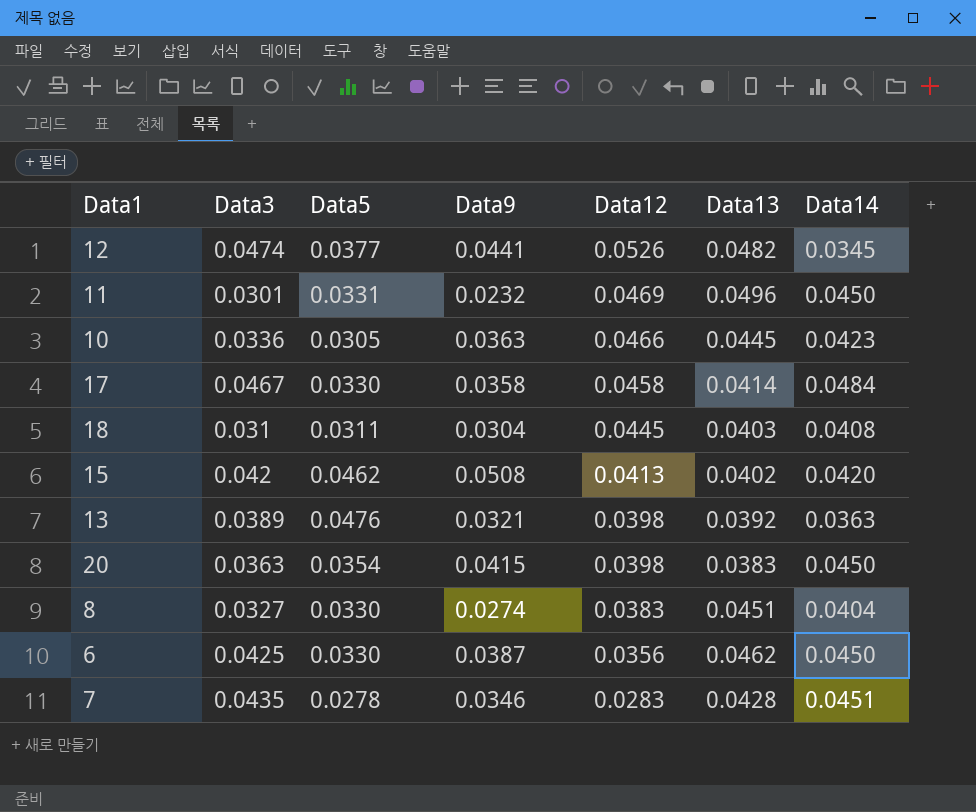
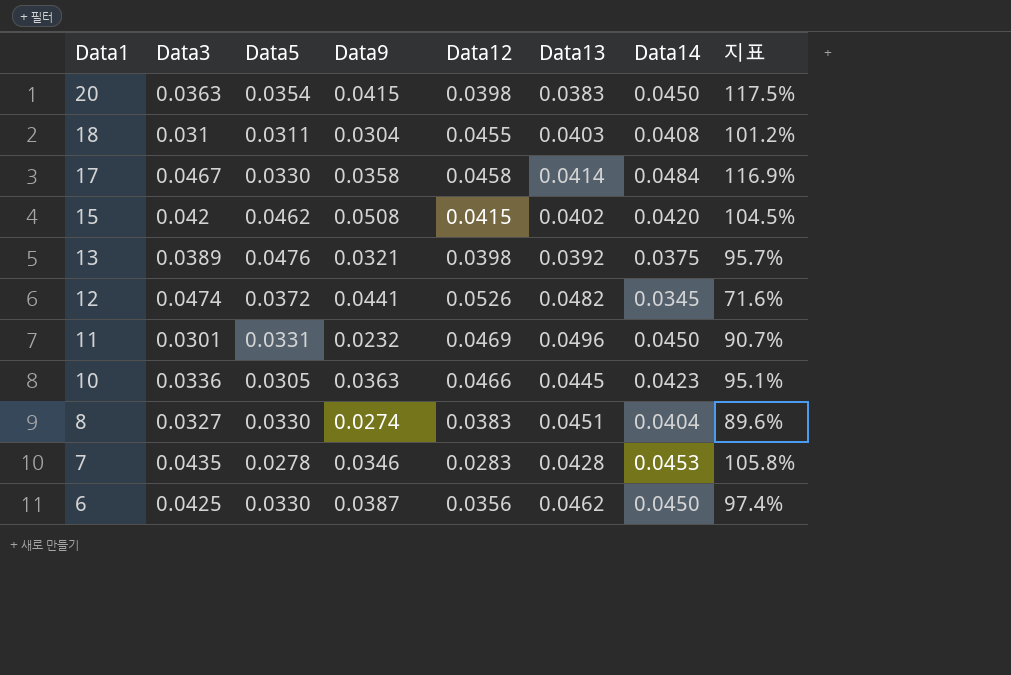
row order: Data12 descending -> Data1 descending
column 지표 | formula: none -> [Data14] / [Data13]
18 | Data12: 0.0445 -> 0.0455
15 | Data12: 0.0413 -> 0.0415
13 | Data14: 0.0363 -> 0.0375
12 | Data5: 0.0377 -> 0.0372
7 | Data14: 0.0451 -> 0.0453

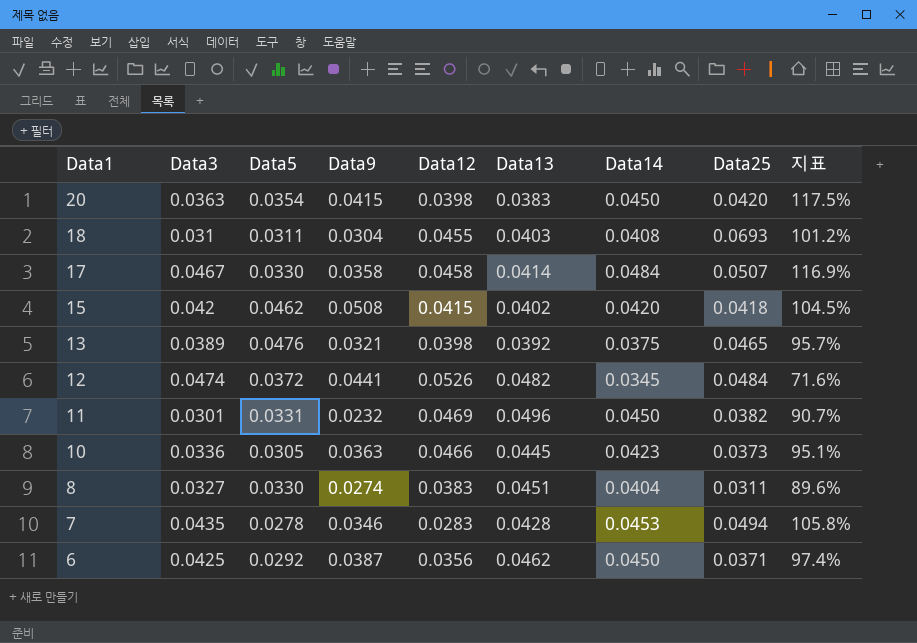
column Data25 | position: none -> 8
6 | Data5: 0.0330 -> 0.0292

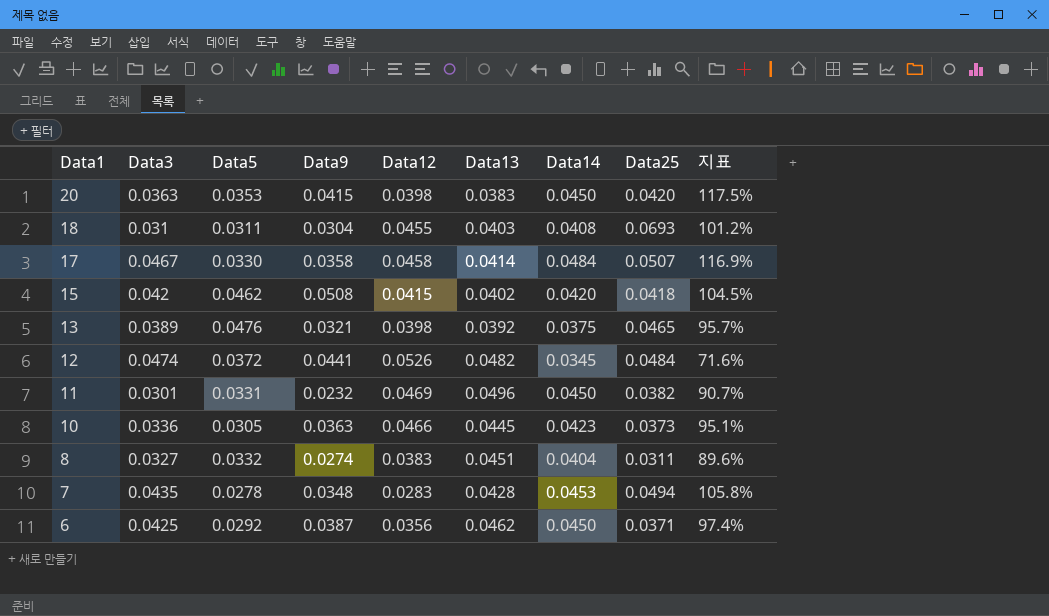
20 | Data5: 0.0354 -> 0.0353
8 | Data5: 0.0330 -> 0.0332
7 | Data9: 0.0346 -> 0.0348

